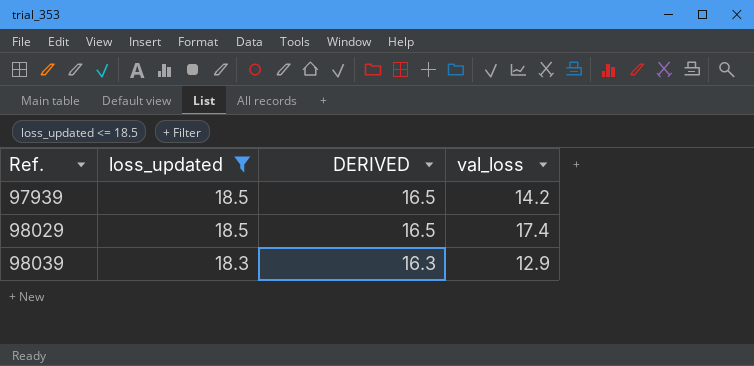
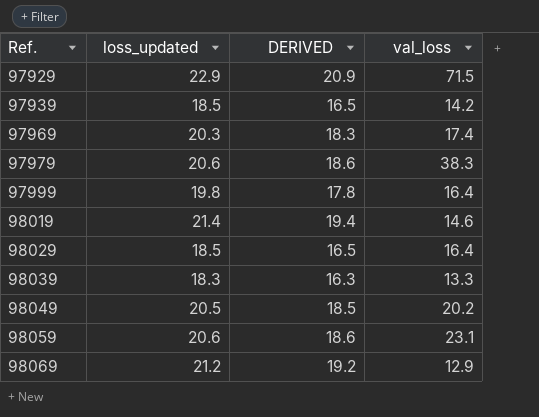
filter: loss_updated <= 18.5 -> none
98029 | val_loss: 17.4 -> 16.4
98039 | val_loss: 12.9 -> 13.3

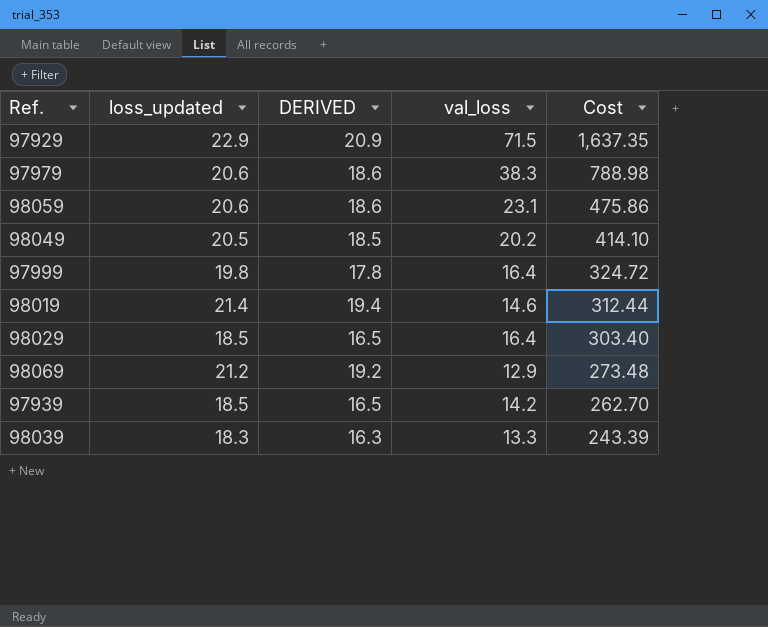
row order: Ref. ascending -> Cost descending
column Cost | formula: none -> [loss_updated] * [val_loss]
row 97969: 20.3 | 18.3 | 17.4 -> none

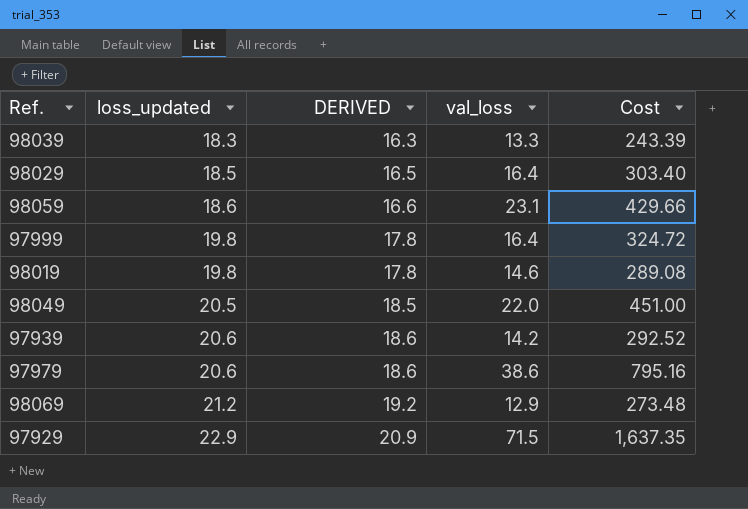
row order: Cost descending -> loss_updated ascending
98059 | loss_updated: 20.6 -> 18.6
98059 | DERIVED: 18.6 -> 16.6
98059 | Cost: 475.86 -> 429.66
98019 | loss_updated: 21.4 -> 19.8
98019 | DERIVED: 19.4 -> 17.8
98019 | Cost: 312.44 -> 289.08
98049 | val_loss: 20.2 -> 22.0
98049 | Cost: 414.10 -> 451.00
97939 | loss_updated: 18.5 -> 20.6
97939 | DERIVED: 16.5 -> 18.6
97939 | Cost: 262.70 -> 292.52
97979 | val_loss: 38.3 -> 38.6
97979 | Cost: 788.98 -> 795.16

